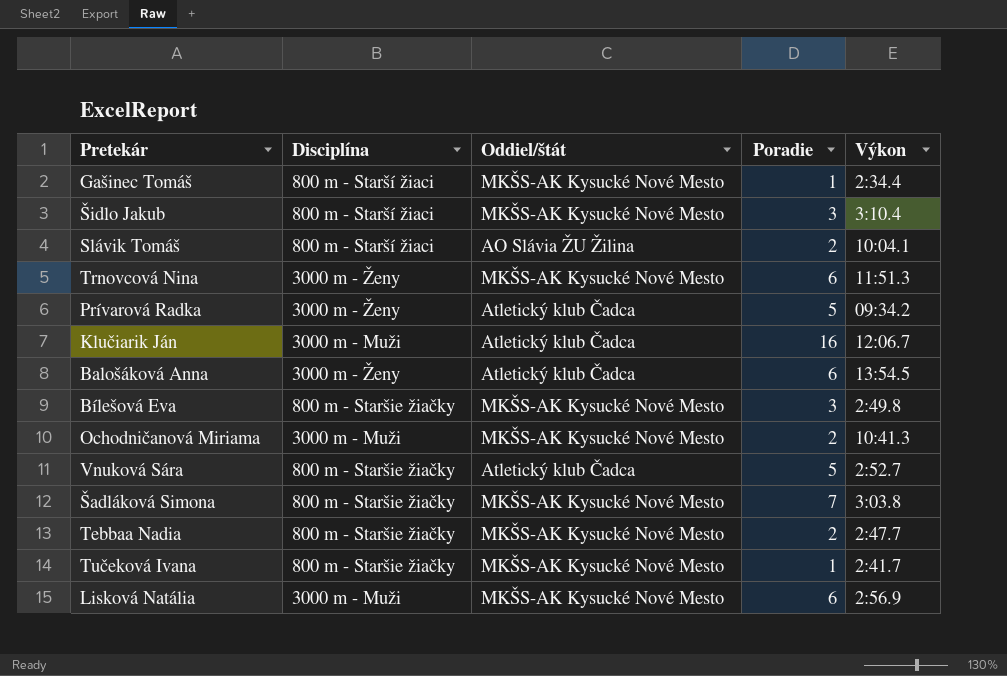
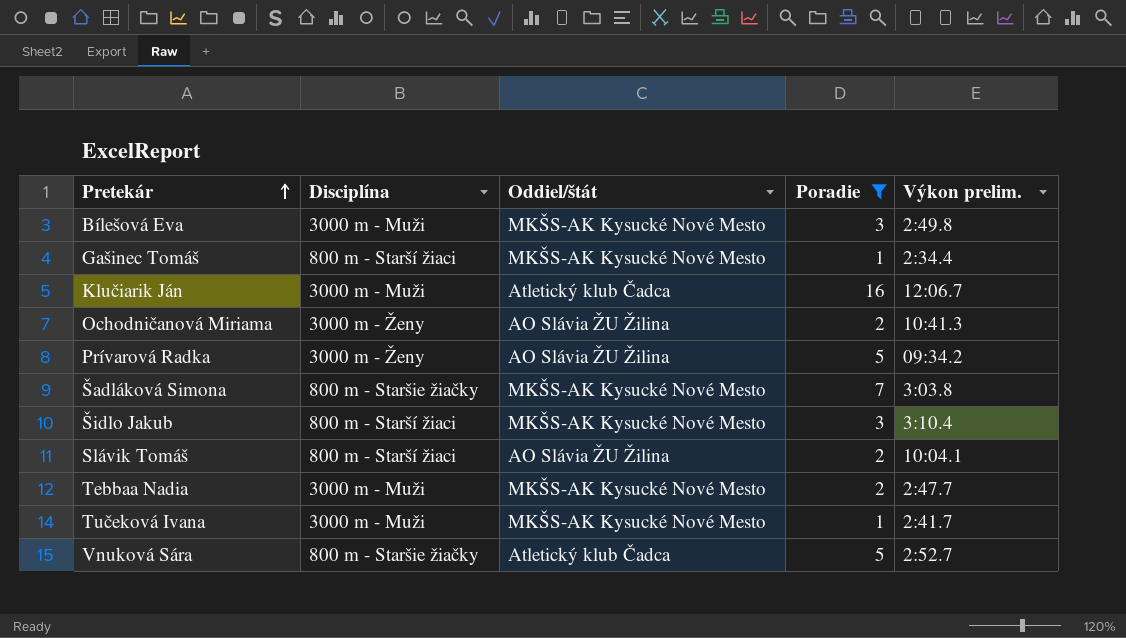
filter: none -> Poradie != 6
row order: none -> Pretekár ascending
column name: Výkon -> Výkon prelim.
Bílešová Eva | Disciplína: 800 m - Staršie žiačky -> 3000 m - Muži
Ochodničanová Miriama | Disciplína: 3000 m - Muži -> 3000 m - Ženy
Ochodničanová Miriama | Oddiel/štát: MKŠS-AK Kysucké Nové Mesto -> AO Slávia ŽU Žilina
Prívarová Radka | Oddiel/štát: Atletický klub Čadca -> AO Slávia ŽU Žilina
Tebbaa Nadia | Disciplína: 800 m - Staršie žiačky -> 3000 m - Muži
Tučeková Ivana | Disciplína: 800 m - Staršie žiačky -> 3000 m - Muži

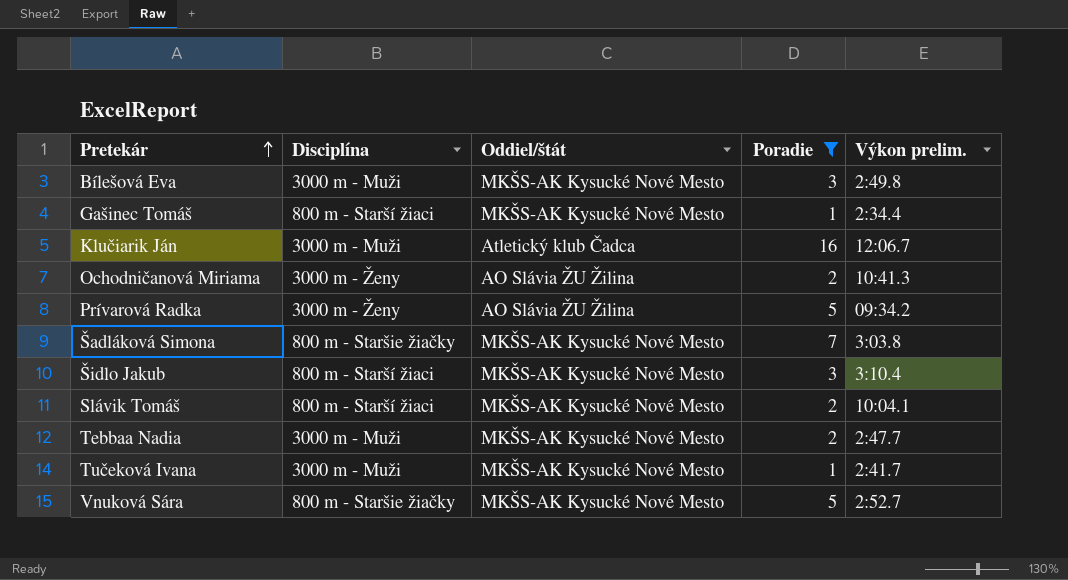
Slávik Tomáš | Oddiel/štát: AO Slávia ŽU Žilina -> MKŠS-AK Kysucké Nové Mesto
Vnuková Sára | Oddiel/štát: Atletický klub Čadca -> MKŠS-AK Kysucké Nové Mesto

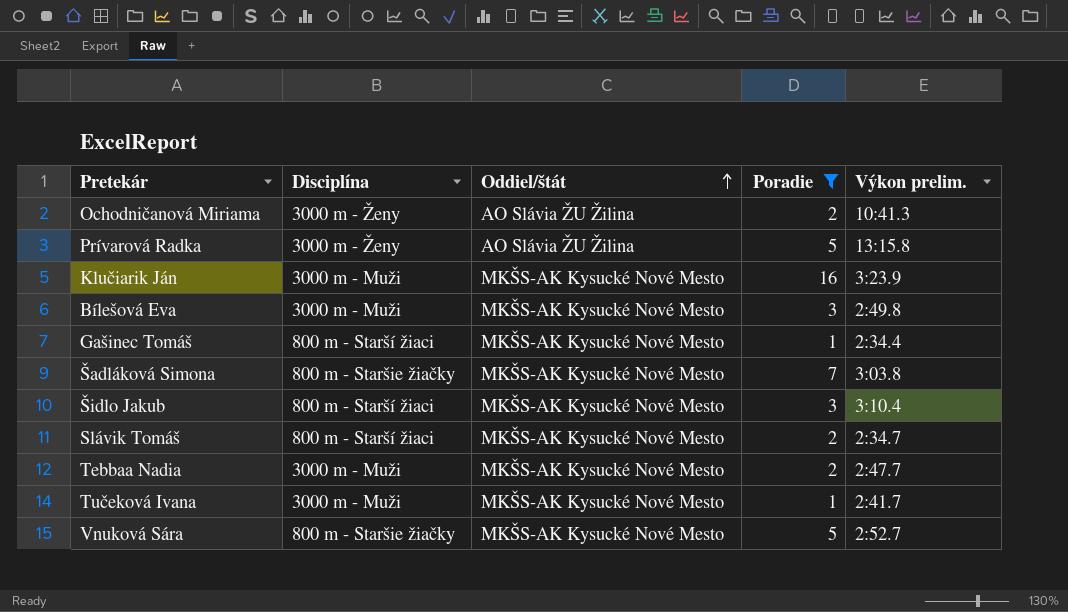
row order: Pretekár ascending -> Oddiel/štát ascending
Prívarová Radka | Výkon prelim.: 09:34.2 -> 13:15.8
Klučiarik Ján | Oddiel/štát: Atletický klub Čadca -> MKŠS-AK Kysucké Nové Mesto
Klučiarik Ján | Výkon prelim.: 12:06.7 -> 3:23.9
Slávik Tomáš | Výkon prelim.: 10:04.1 -> 2:34.7

